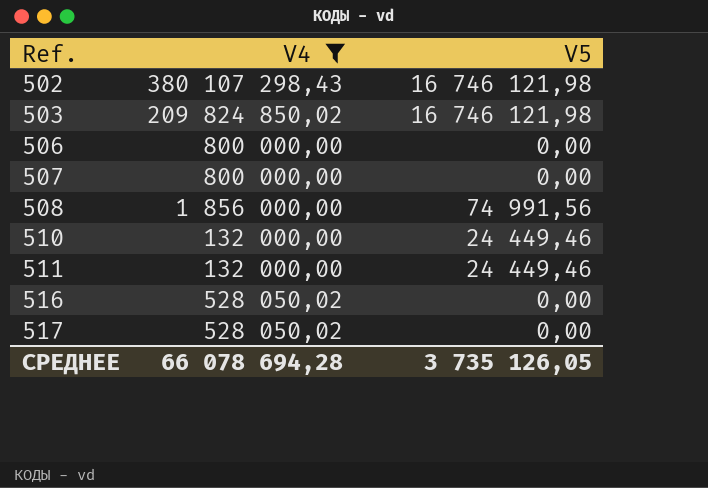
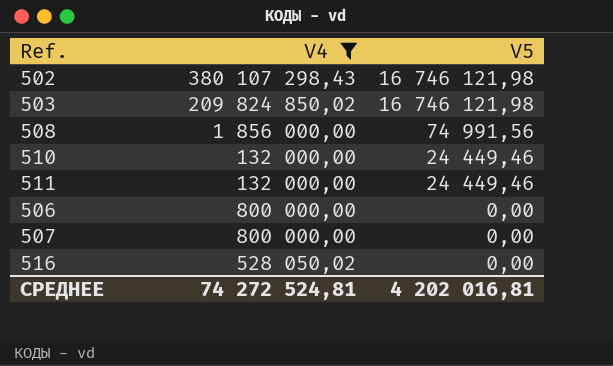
row order: Ref. ascending -> V5 descending
row 517: 528 050,02 | 0,00 -> none
СРЕДНЕЕ | V4: 66 078 694,28 -> 74 272 524,81
СРЕДНЕЕ | V5: 3 735 126,05 -> 4 202 016,81

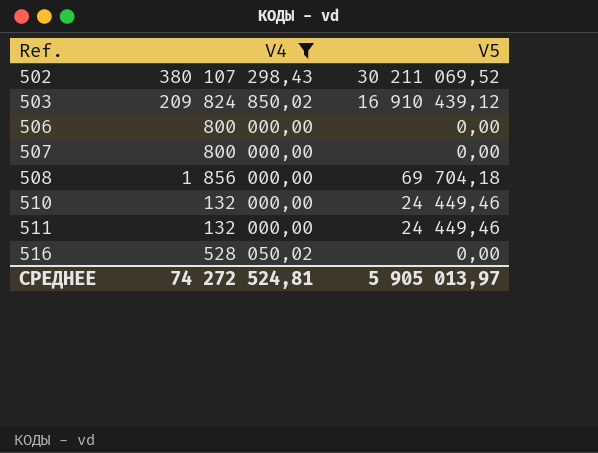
row order: V5 descending -> Ref. ascending
502 | V5: 16 746 121,98 -> 30 211 069,52
503 | V5: 16 746 121,98 -> 16 910 439,12
508 | V5: 74 991,56 -> 69 704,18
СРЕДНЕЕ | V5: 4 202 016,81 -> 5 905 013,97

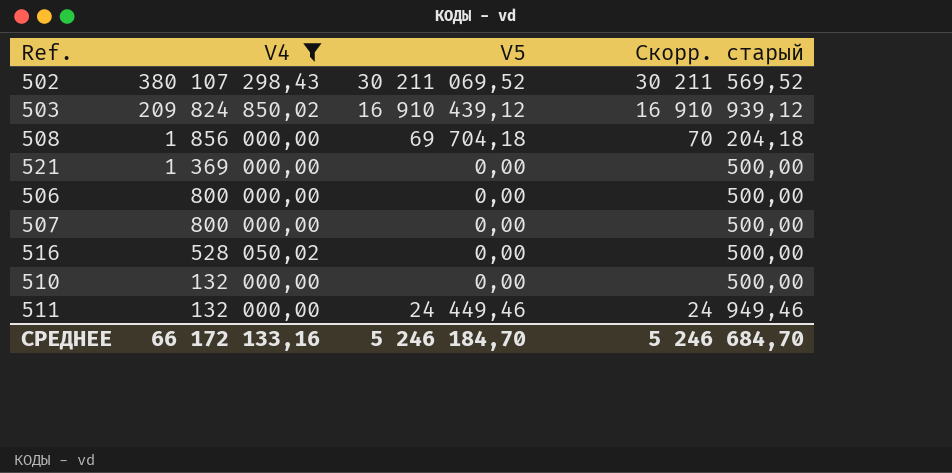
row order: Ref. ascending -> V4 descending
column Скорр. старый | formula: none -> [V5] + 500
row 521: none -> 1 369 000,00 | 0,00 | 500,00
510 | V5: 24 449,46 -> 0,00
СРЕДНЕЕ | V4: 74 272 524,81 -> 66 172 133,16
СРЕДНЕЕ | V5: 5 905 013,97 -> 5 246 184,70

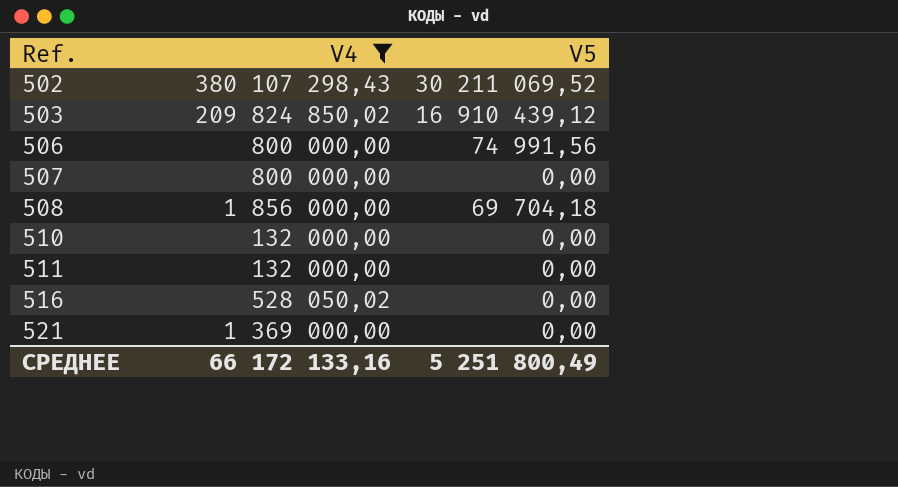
row order: V4 descending -> Ref. ascending
column Скорр. старый | formula: [V5] + 500 -> none
506 | V5: 0,00 -> 74 991,56
511 | V5: 24 449,46 -> 0,00
СРЕДНЕЕ | V5: 5 246 184,70 -> 5 251 800,49

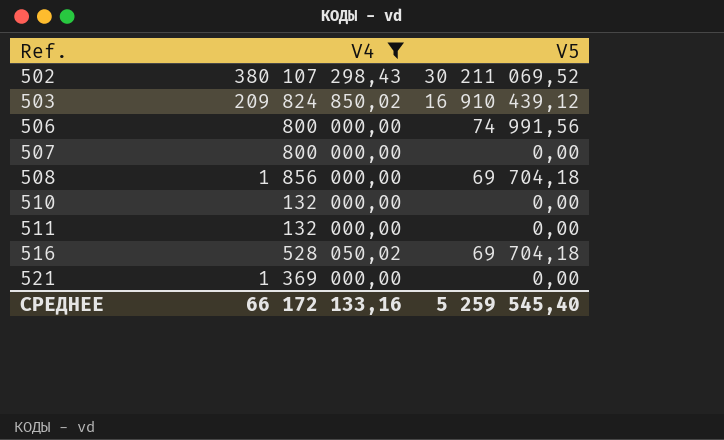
516 | V5: 0,00 -> 69 704,18
СРЕДНЕЕ | V5: 5 251 800,49 -> 5 259 545,40

